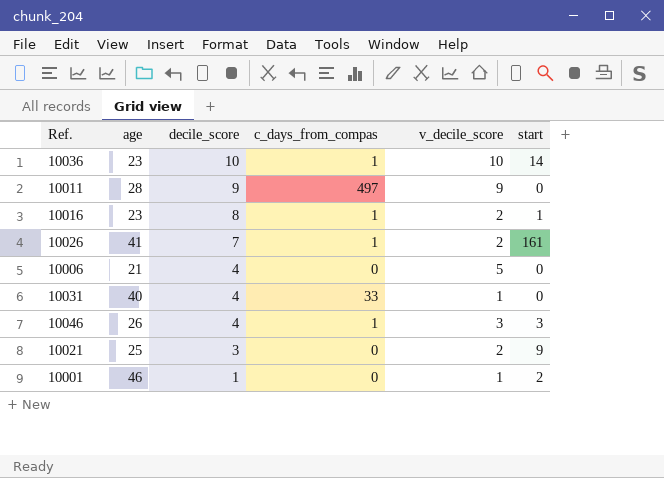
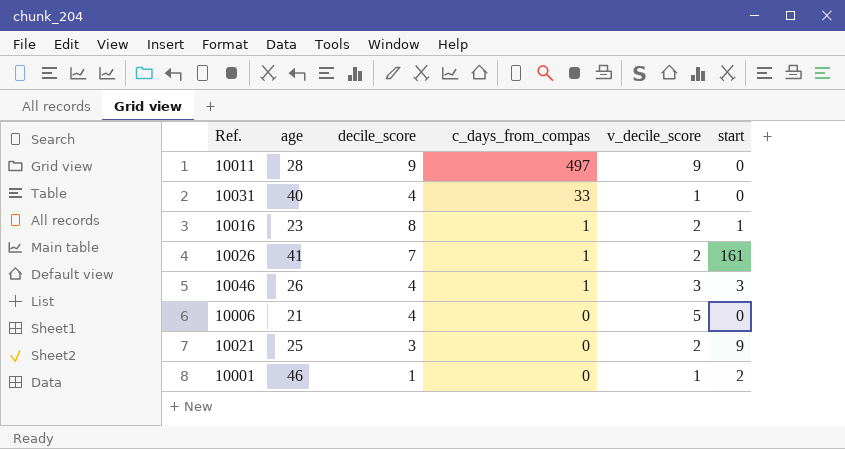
row order: decile_score descending -> c_days_from_compas descending
row 10036: 23 | 10 | 1 | 10 | 14 -> none

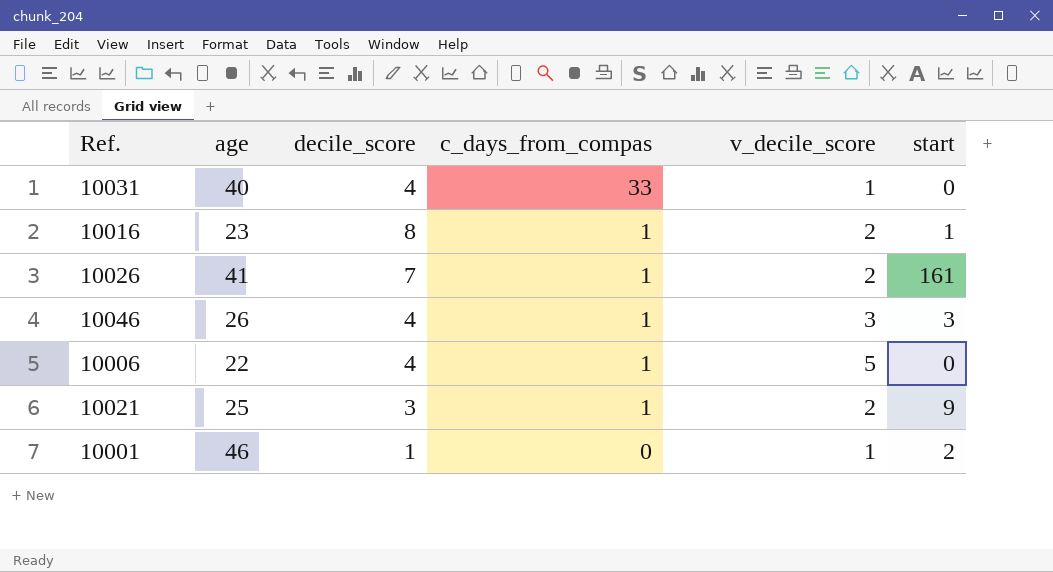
row 10011: 28 | 9 | 497 | 9 | 0 -> none
10006 | age: 21 -> 22
10006 | c_days_from_compas: 0 -> 1
10021 | c_days_from_compas: 0 -> 1

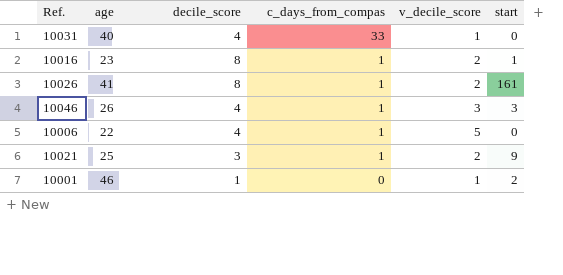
10026 | decile_score: 7 -> 8

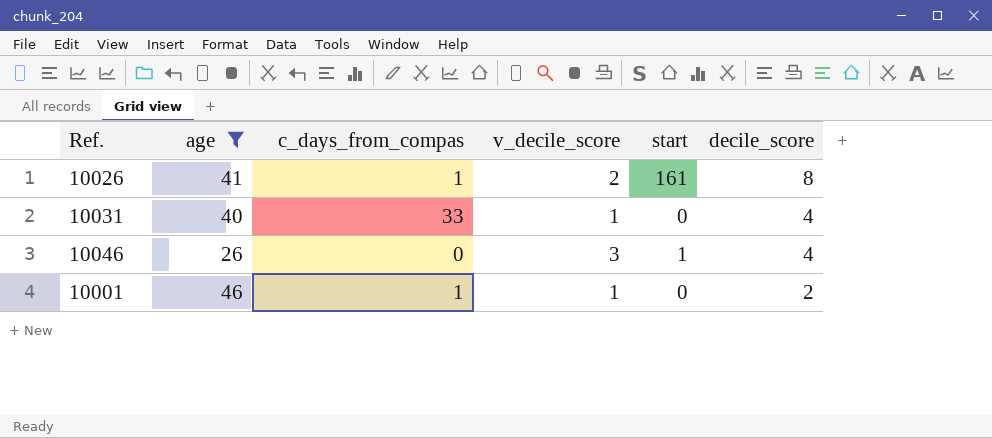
filter: none -> age >= 26
row order: c_days_from_compas descending -> decile_score descending
column decile_score | position: 3 -> 6
10046 | c_days_from_compas: 1 -> 0
10046 | start: 3 -> 1
10001 | c_days_from_compas: 0 -> 1
10001 | start: 2 -> 0
10001 | decile_score: 1 -> 2

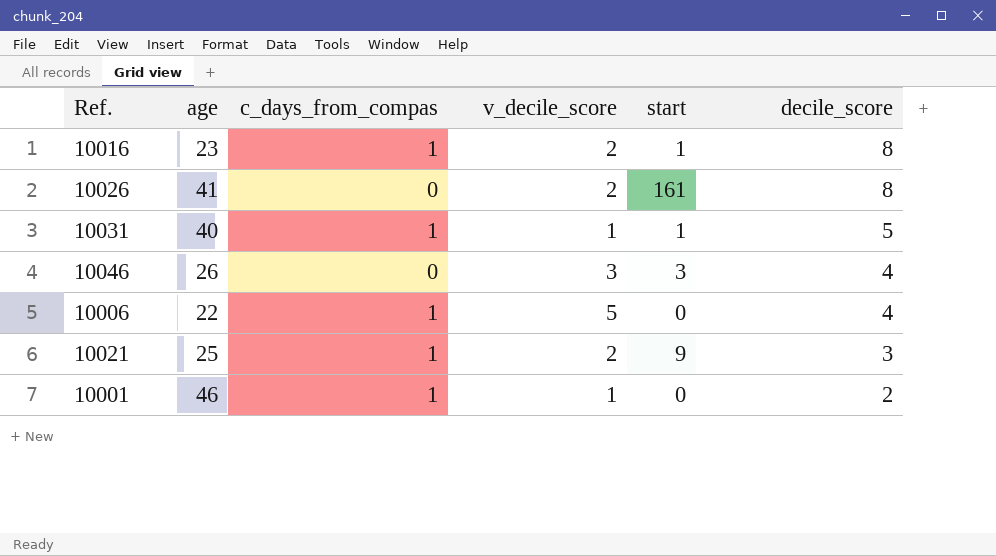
filter: age >= 26 -> none
10026 | c_days_from_compas: 1 -> 0
10031 | c_days_from_compas: 33 -> 1
10031 | start: 0 -> 1
10031 | decile_score: 4 -> 5
10046 | start: 1 -> 3

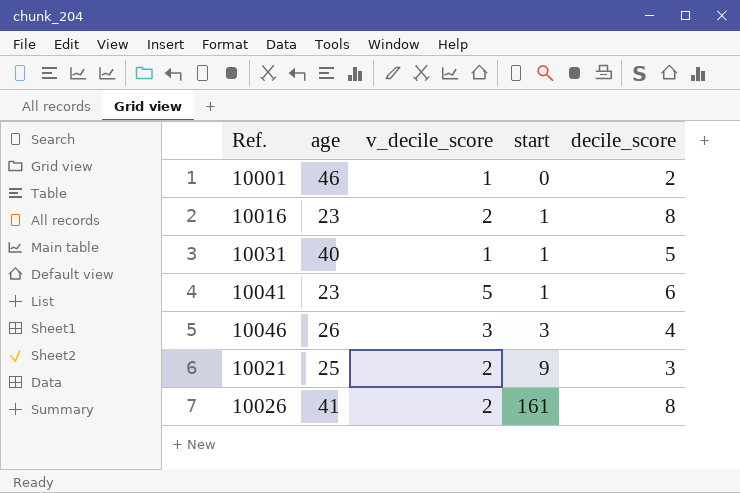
row order: decile_score descending -> start ascending
column c_days_from_compas | position: 3 -> none
row 10006: 22 | 1 | 5 | 0 | 4 -> none
row 10041: none -> 23 | 5 | 1 | 6

